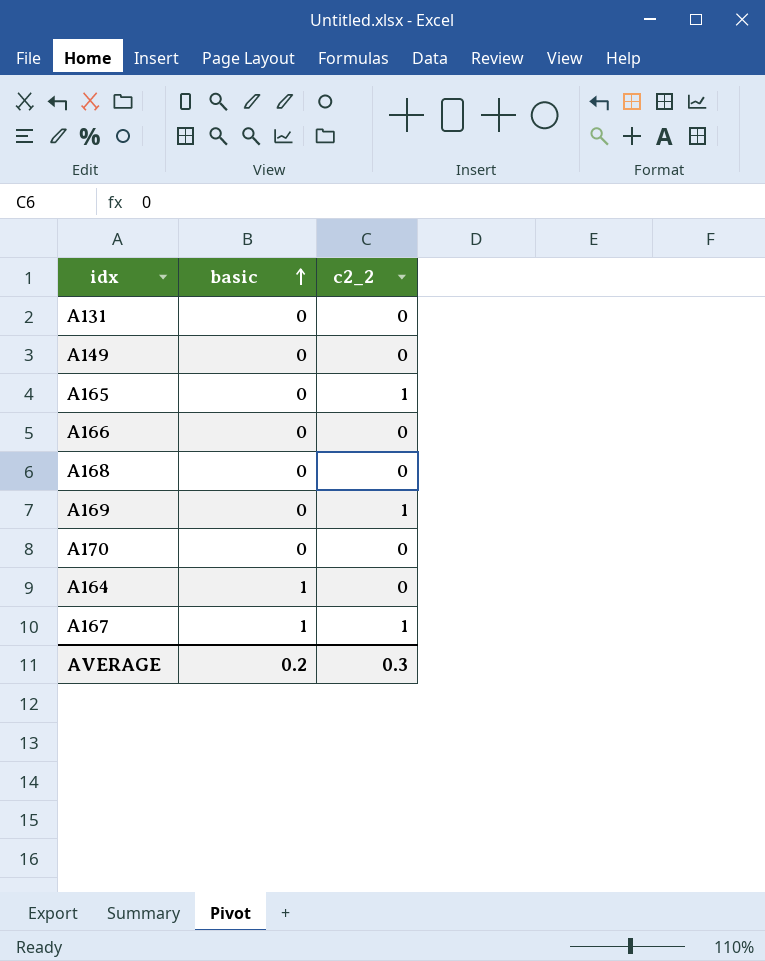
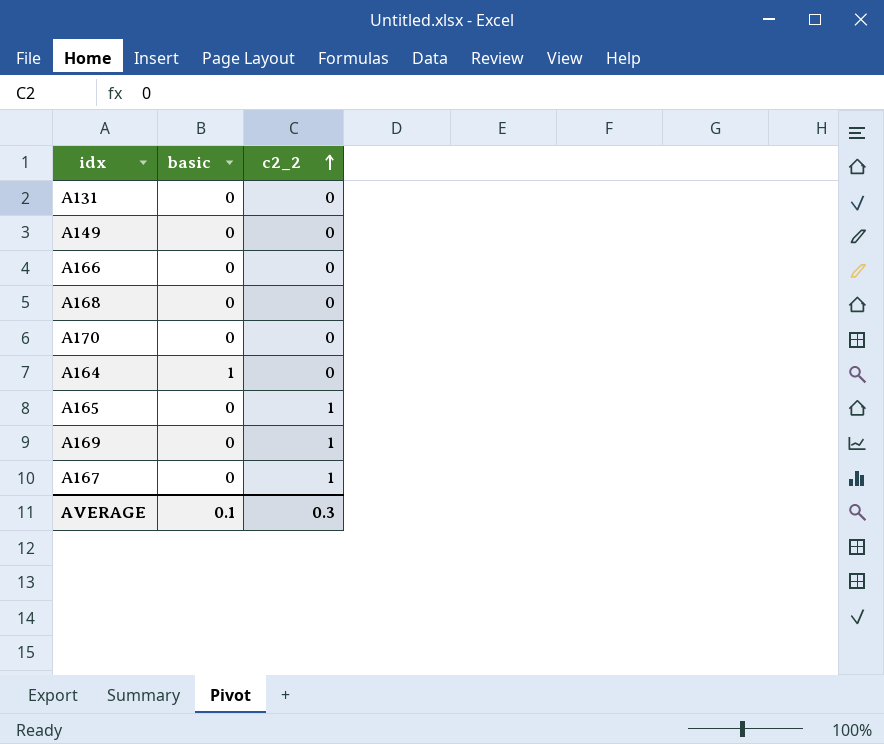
row order: basic ascending -> c2_2 ascending
A167 | basic: 1 -> 0
AVERAGE | basic: 0.2 -> 0.1

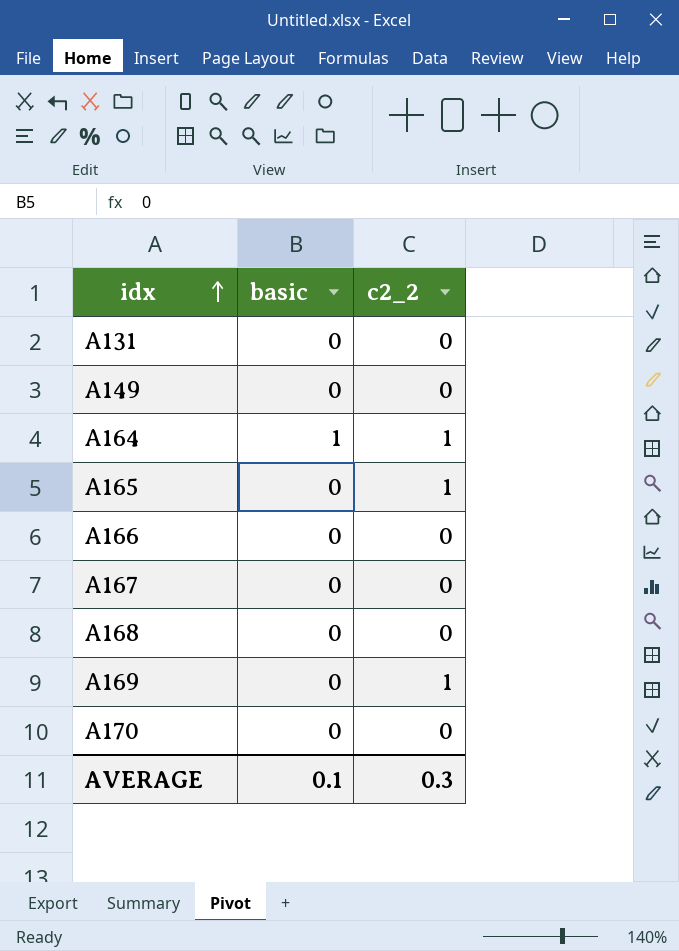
row order: c2_2 ascending -> idx ascending
A164 | c2_2: 0 -> 1
A167 | c2_2: 1 -> 0

